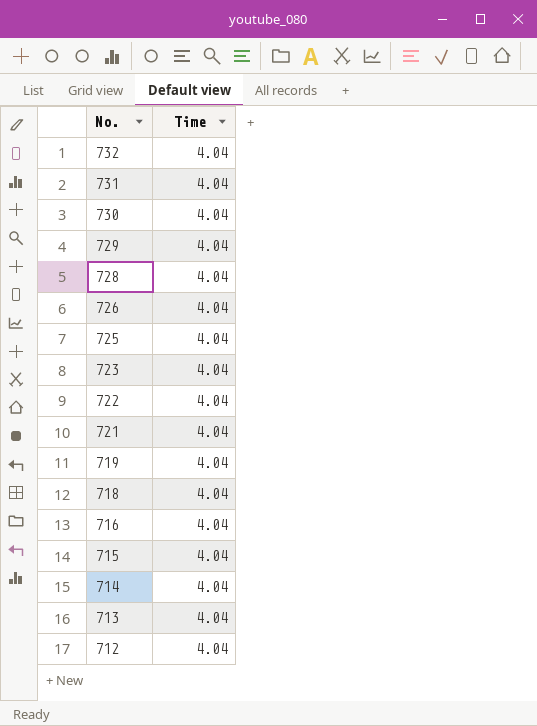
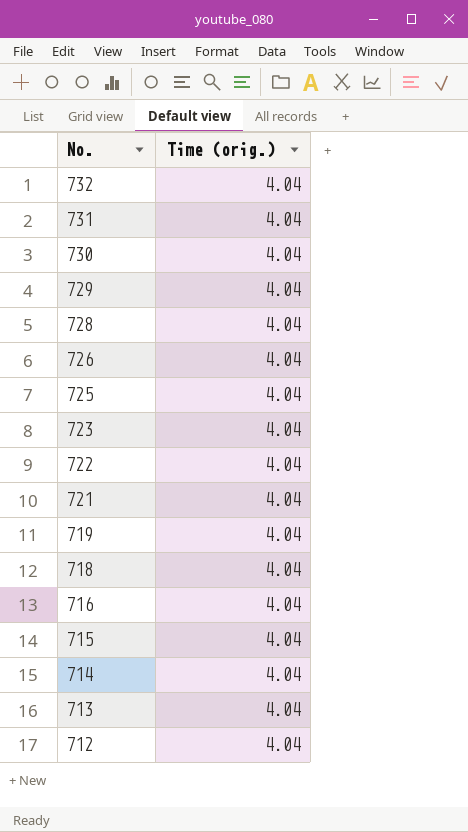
column name: Time -> Time (orig.)

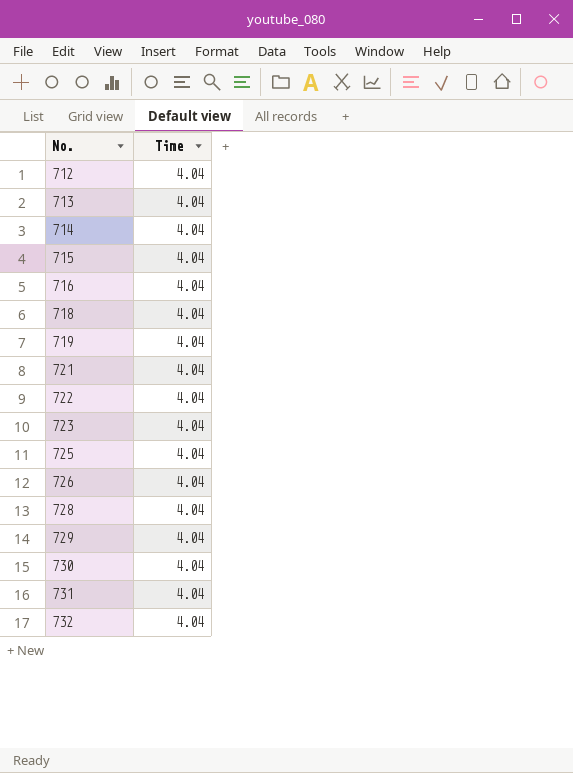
row order: No. descending -> No. ascending
column name: Time (orig.) -> Time

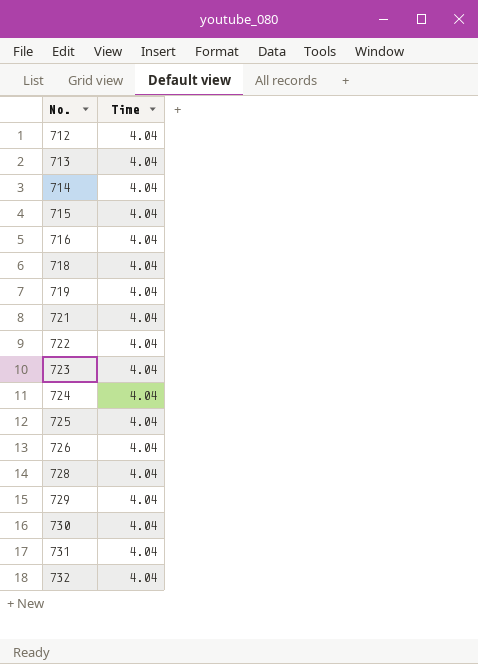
row 724: none -> 4.04

